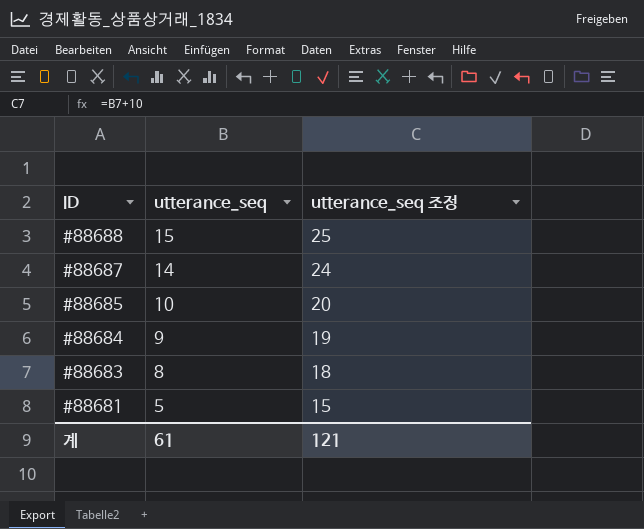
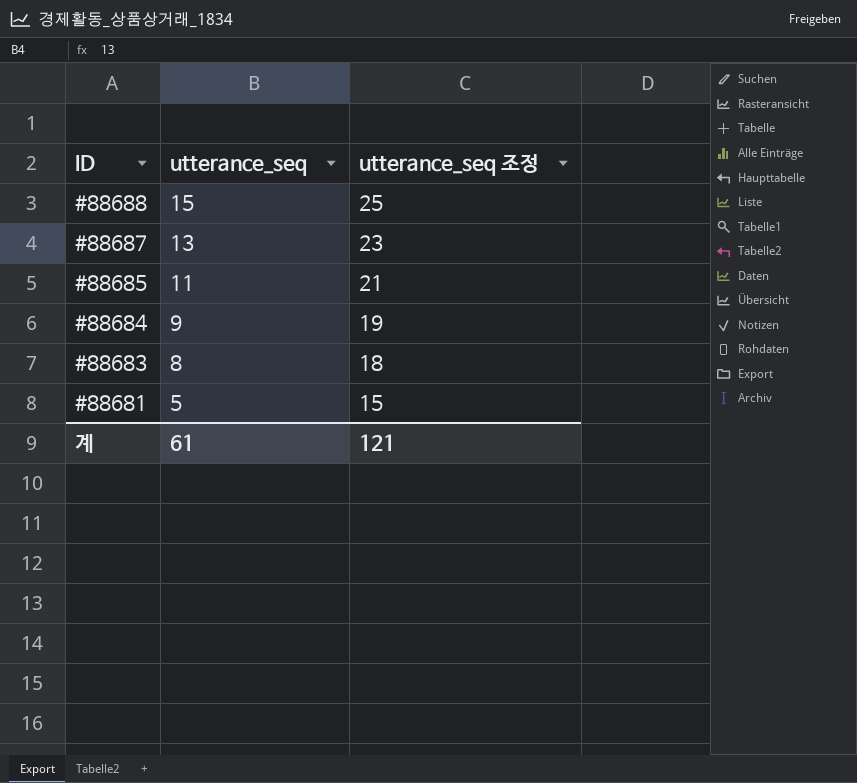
#88687 | utterance_seq: 14 -> 13
#88687 | utterance_seq 조정: 24 -> 23
#88685 | utterance_seq: 10 -> 11
#88685 | utterance_seq 조정: 20 -> 21

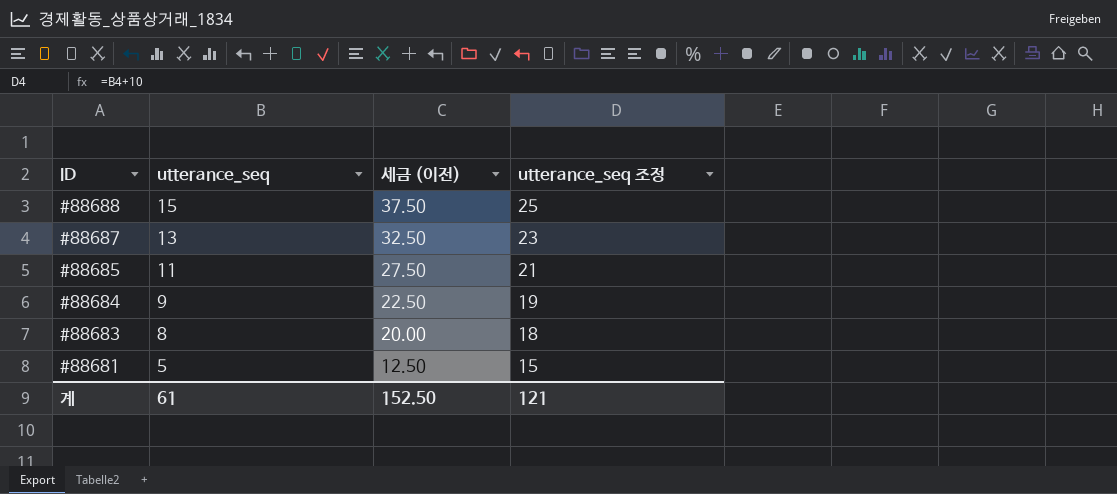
column 세금 (이전) | formula: none -> [utterance_seq] * 2.5

